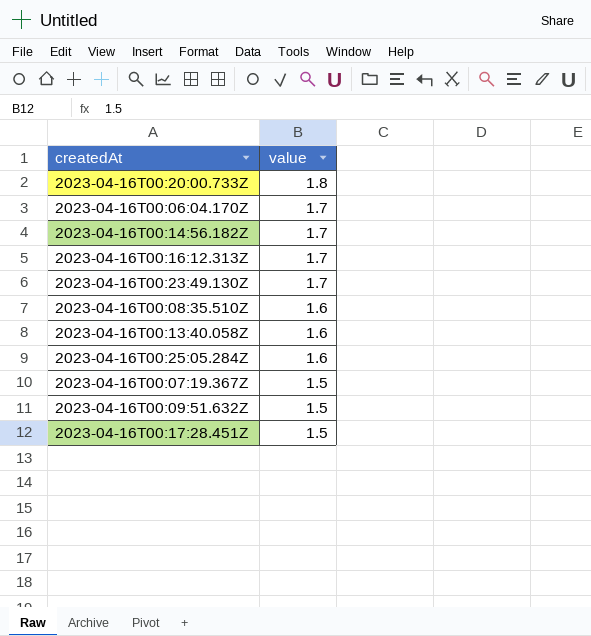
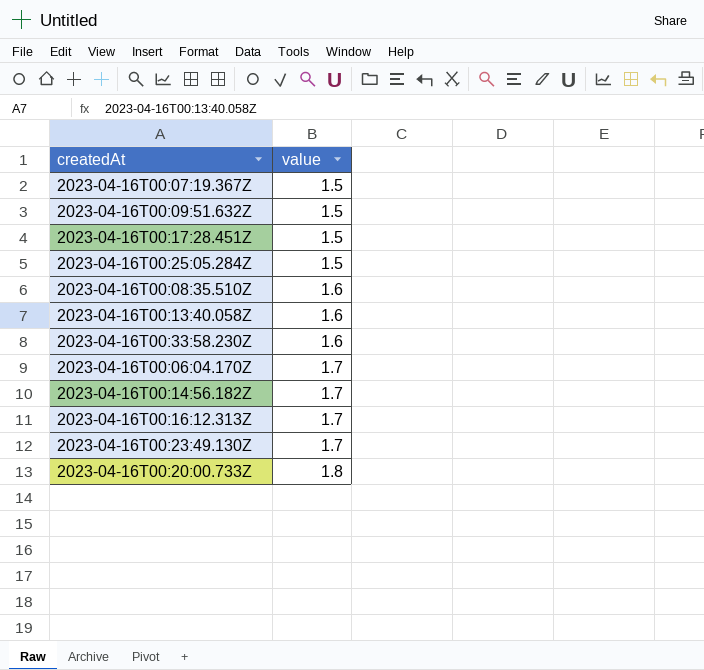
row order: value descending -> value ascending
2023-04-16T00:25:05.284Z | value: 1.6 -> 1.5
row 2023-04-16T00:33:58.230Z: none -> 1.6

